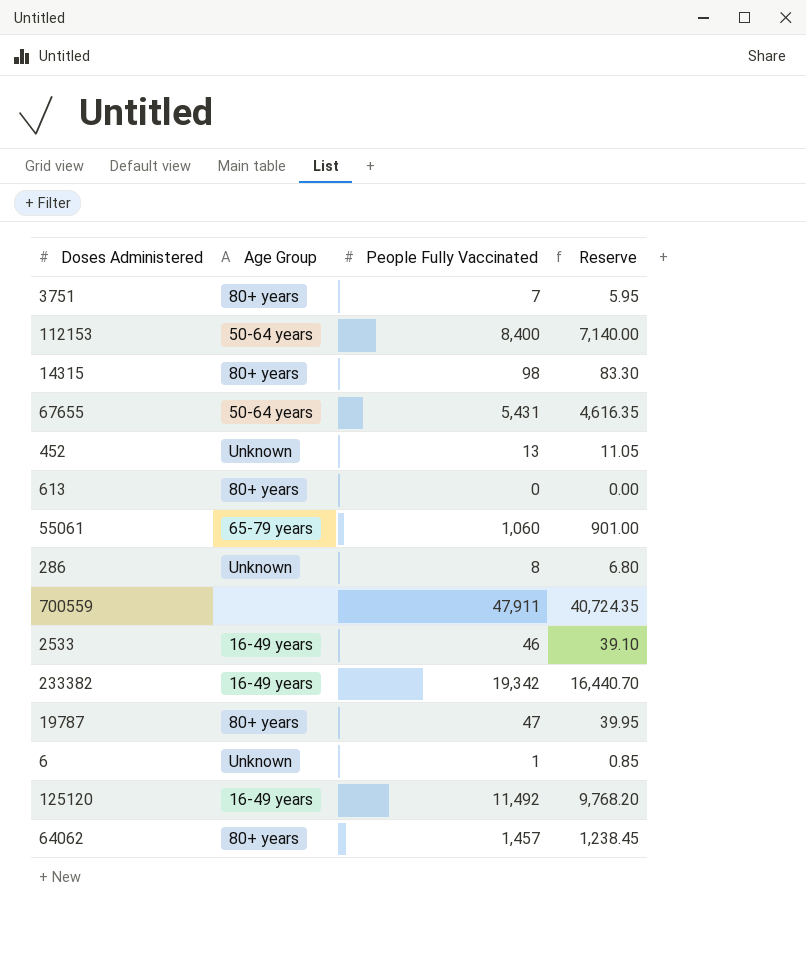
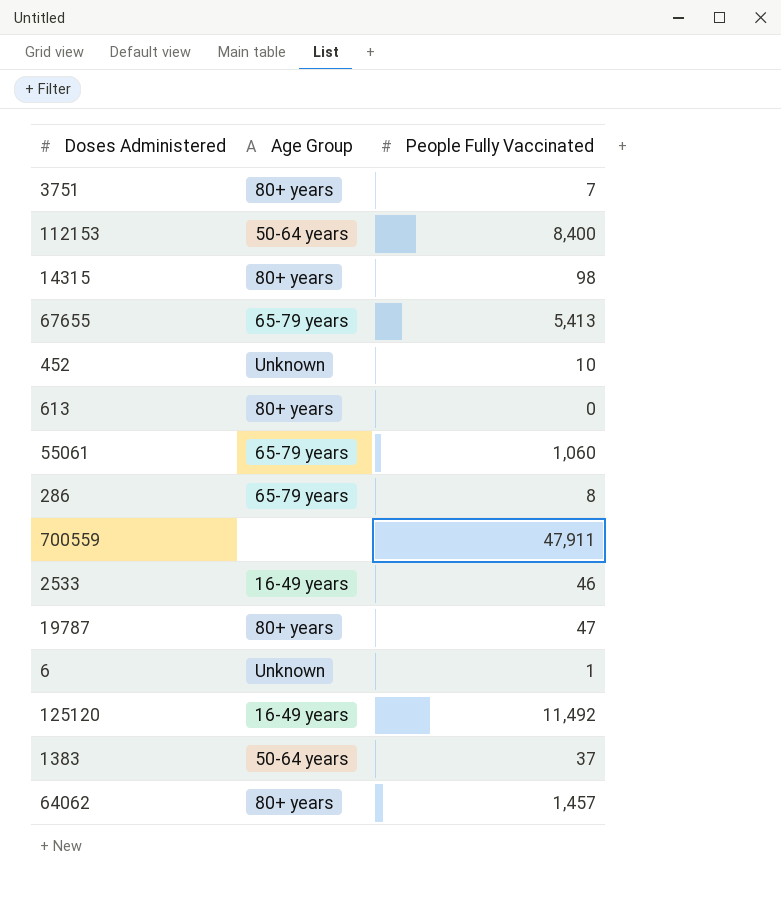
column Reserve | formula: [People Fully Vaccinated] * 0.85 -> none
row 233382: 16-49 years | 19,342 | 16,440.70 -> none
67655 | Age Group: 50-64 years -> 65-79 years
67655 | People Fully Vaccinated: 5,431 -> 5,413
452 | People Fully Vaccinated: 13 -> 10
286 | Age Group: Unknown -> 65-79 years
row 1383: none -> 50-64 years | 37

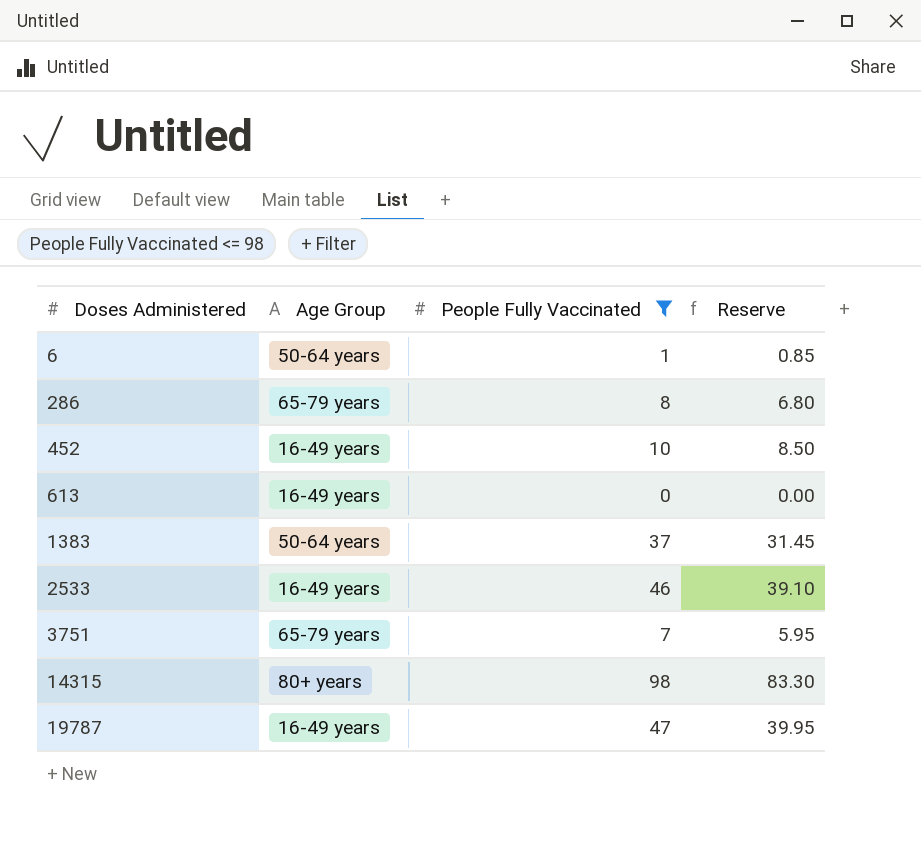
filter: none -> People Fully Vaccinated <= 98
row order: none -> Doses Administered ascending
column Reserve | formula: none -> [People Fully Vaccinated] * 0.85
6 | Age Group: Unknown -> 50-64 years
452 | Age Group: Unknown -> 16-49 years
613 | Age Group: 80+ years -> 16-49 years
3751 | Age Group: 80+ years -> 65-79 years
19787 | Age Group: 80+ years -> 16-49 years

